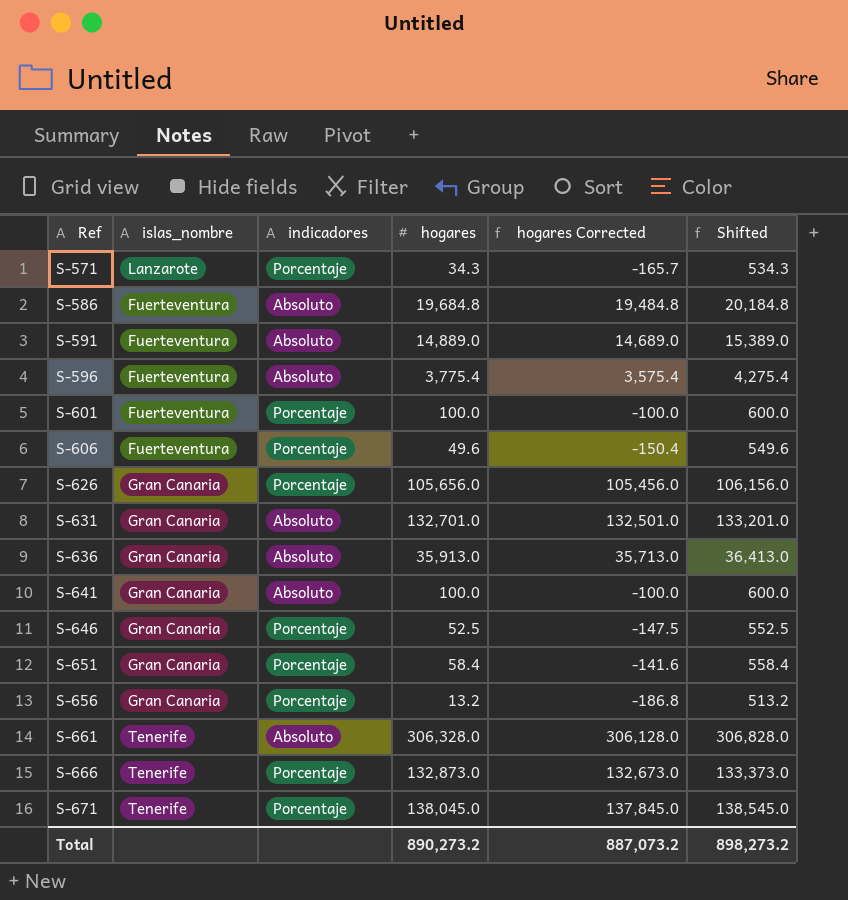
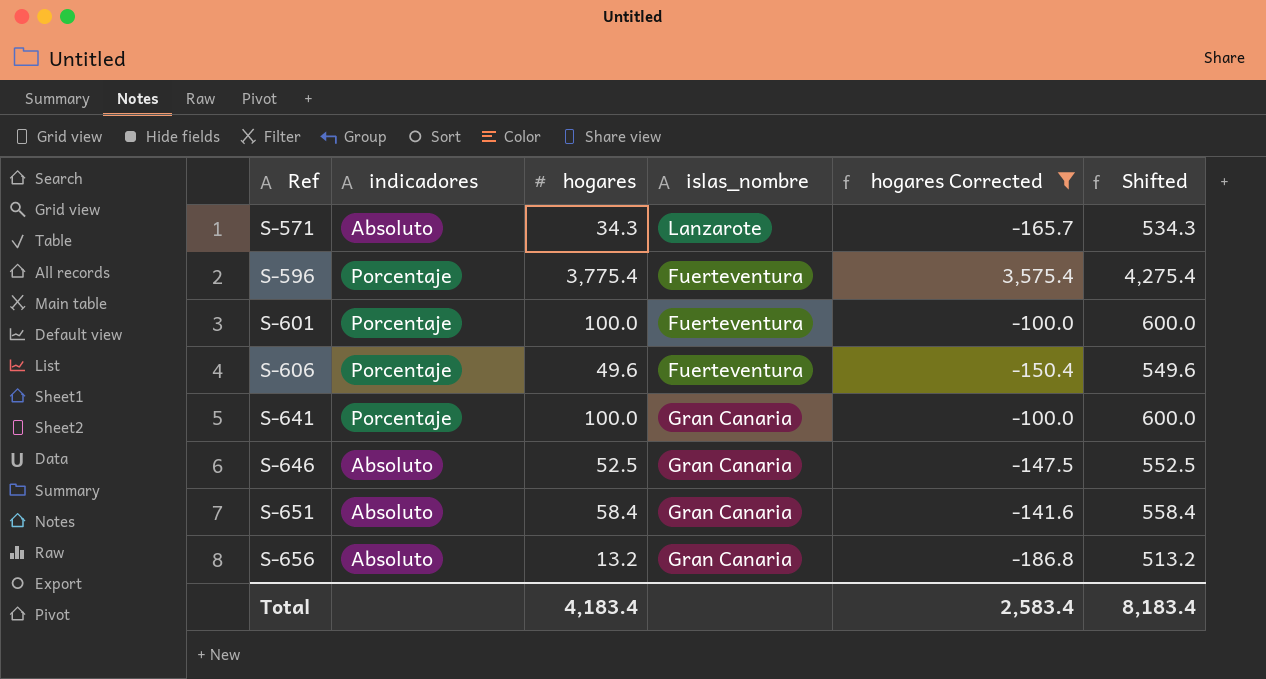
filter: none -> hogares Corrected <= 3,575.4
column islas_nombre | position: 2 -> 4
S-571 | indicadores: Porcentaje -> Absoluto
S-596 | indicadores: Absoluto -> Porcentaje
S-641 | indicadores: Absoluto -> Porcentaje
S-646 | indicadores: Porcentaje -> Absoluto
S-651 | indicadores: Porcentaje -> Absoluto
S-656 | indicadores: Porcentaje -> Absoluto
Total | hogares: 890,273.2 -> 4,183.4
Total | hogares Corrected: 887,073.2 -> 2,583.4
Total | Shifted: 898,273.2 -> 8,183.4

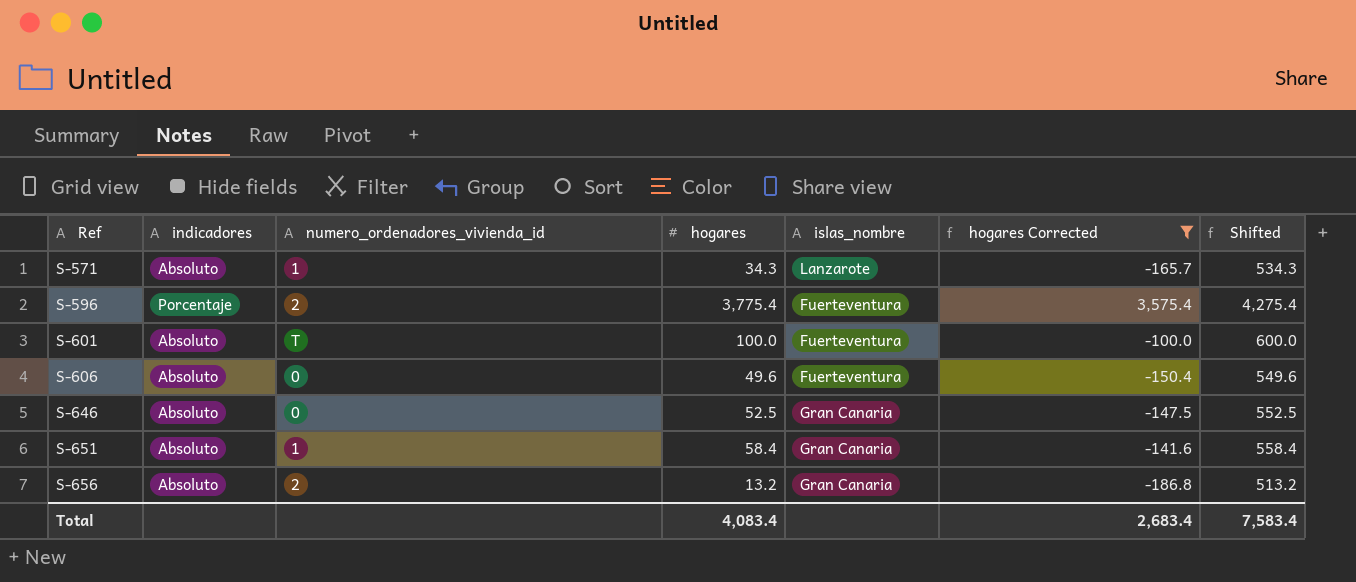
column numero_ordenadores_vivienda_id | position: none -> 3
row S-641: Porcentaje | 100.0 | Gran Canaria | -100.0 | 600.0 -> none
S-601 | indicadores: Porcentaje -> Absoluto
S-606 | indicadores: Porcentaje -> Absoluto
Total | hogares: 4,183.4 -> 4,083.4
Total | hogares Corrected: 2,583.4 -> 2,683.4
Total | Shifted: 8,183.4 -> 7,583.4

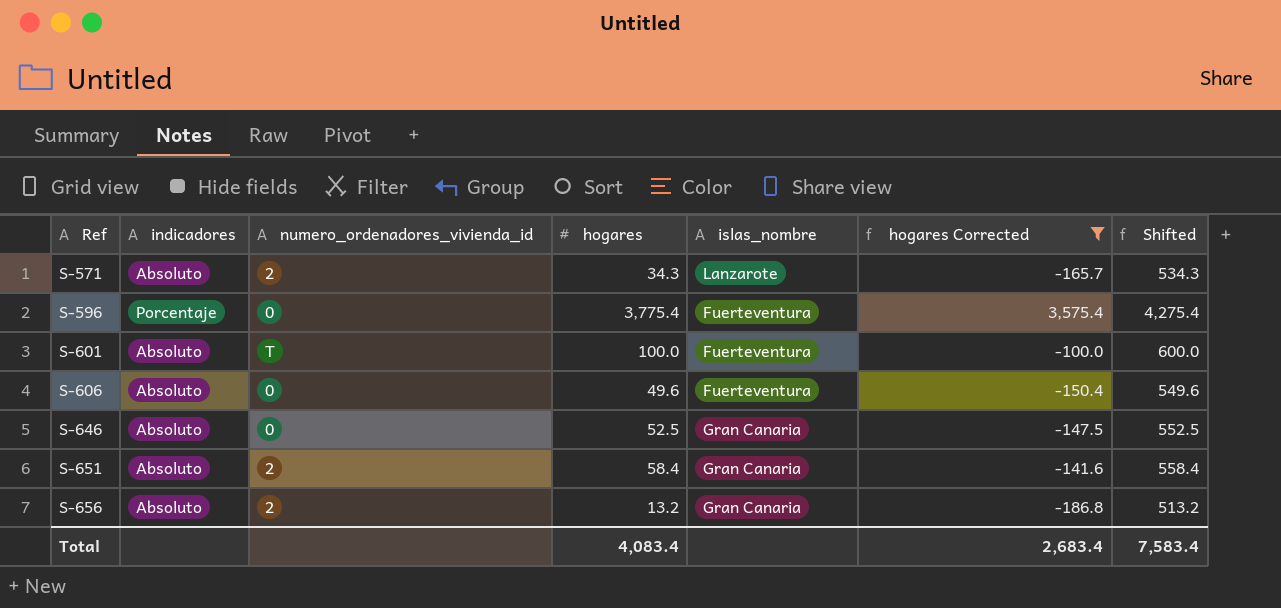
S-571 | numero_ordenadores_vivienda_id: 1 -> 2
S-596 | numero_ordenadores_vivienda_id: 2 -> 0
S-651 | numero_ordenadores_vivienda_id: 1 -> 2

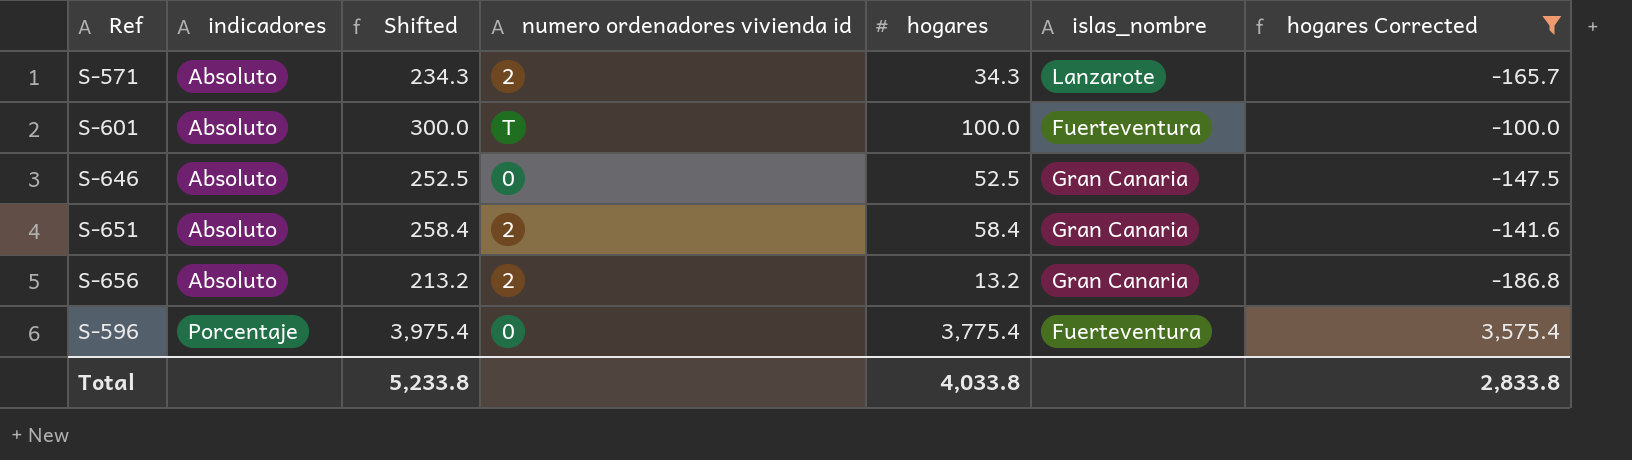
row order: Ref ascending -> indicadores ascending
column Shifted | formula: [hogares] + 500 -> [hogares] + 200
column Shifted | position: 7 -> 3
column name: numero_ordenadores_vivienda_id -> numero ordenadores vivienda id
row S-606: Absoluto | 0 | 49.6 | Fuerteventura | -150.4 | 549.6 -> none
Total | Shifted: 7,583.4 -> 5,233.8
Total | hogares: 4,083.4 -> 4,033.8
Total | hogares Corrected: 2,683.4 -> 2,833.8

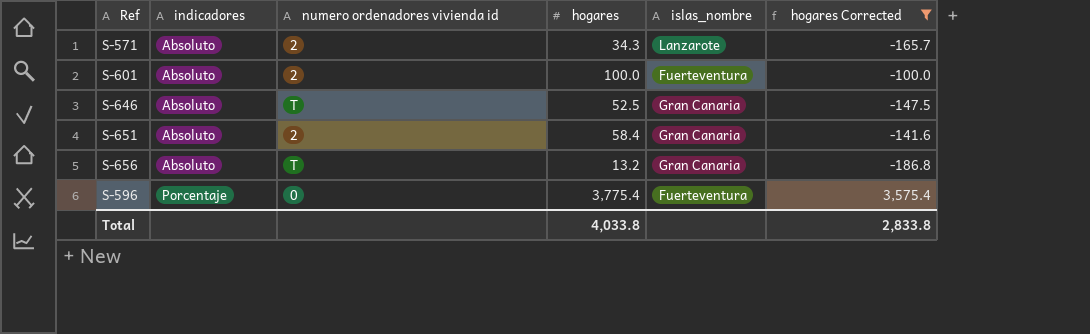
column Shifted | formula: [hogares] + 200 -> none
S-601 | numero ordenadores vivienda id: T -> 2
S-646 | numero ordenadores vivienda id: 0 -> T
S-656 | numero ordenadores vivienda id: 2 -> T

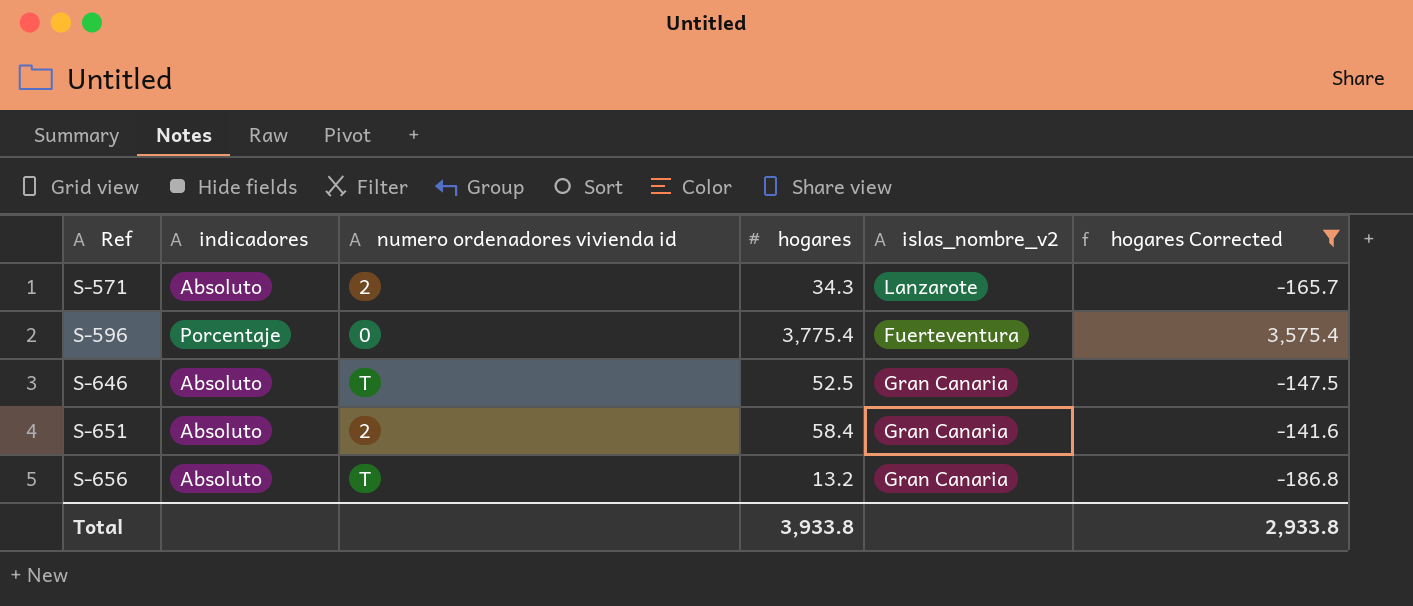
row order: indicadores ascending -> Ref ascending
column name: islas_nombre -> islas_nombre_v2
row S-601: Absoluto | 2 | 100.0 | Fuerteventura | -100.0 -> none
Total | hogares: 4,033.8 -> 3,933.8
Total | hogares Corrected: 2,833.8 -> 2,933.8

